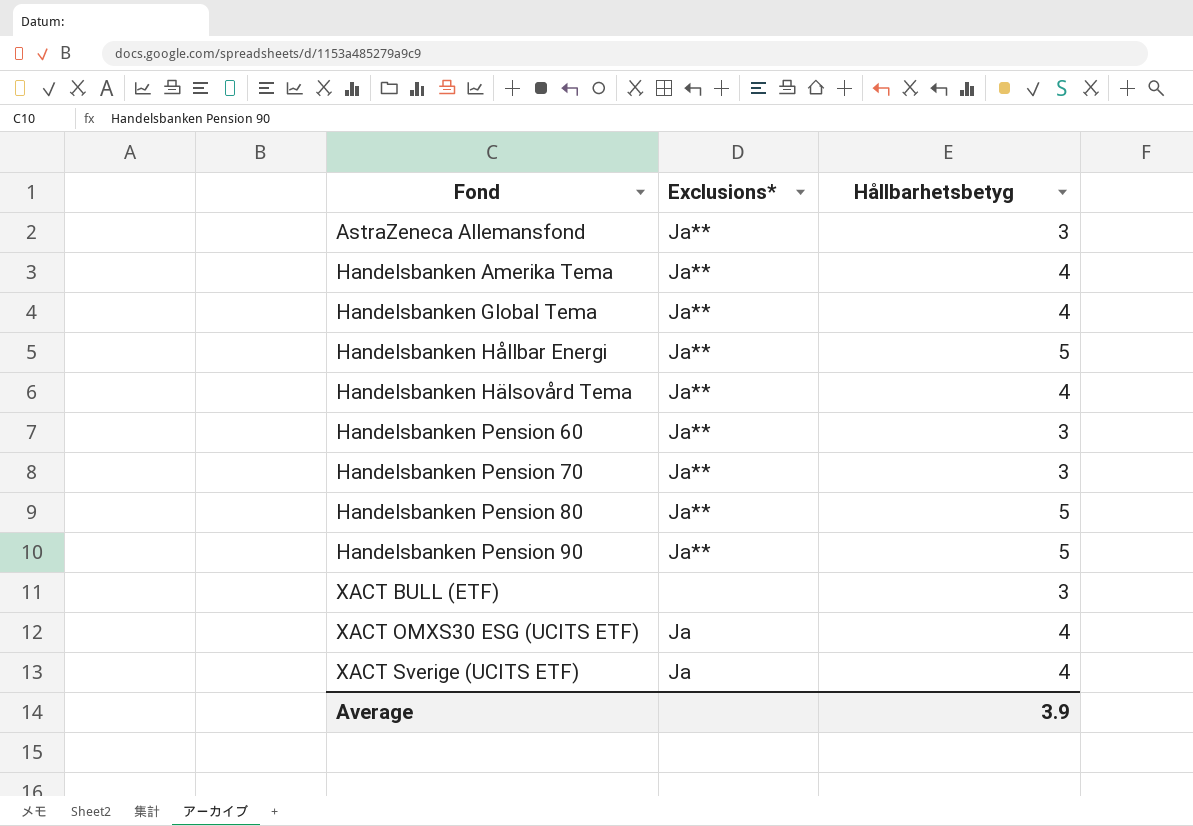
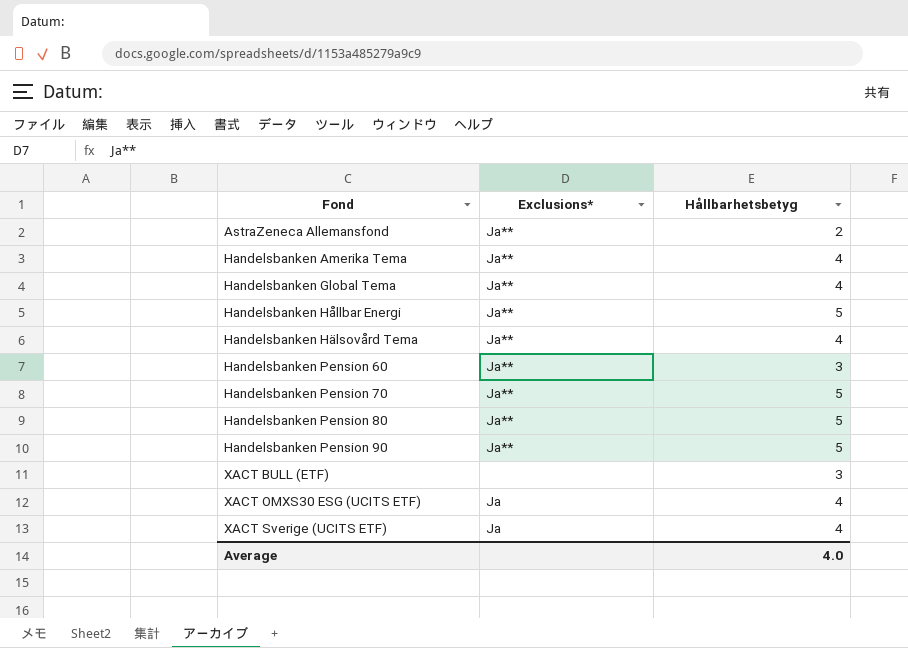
AstraZeneca Allemansfond | Hållbarhetsbetyg: 3 -> 2
Handelsbanken Pension 70 | Hållbarhetsbetyg: 3 -> 5
Average | Hållbarhetsbetyg: 3.9 -> 4.0

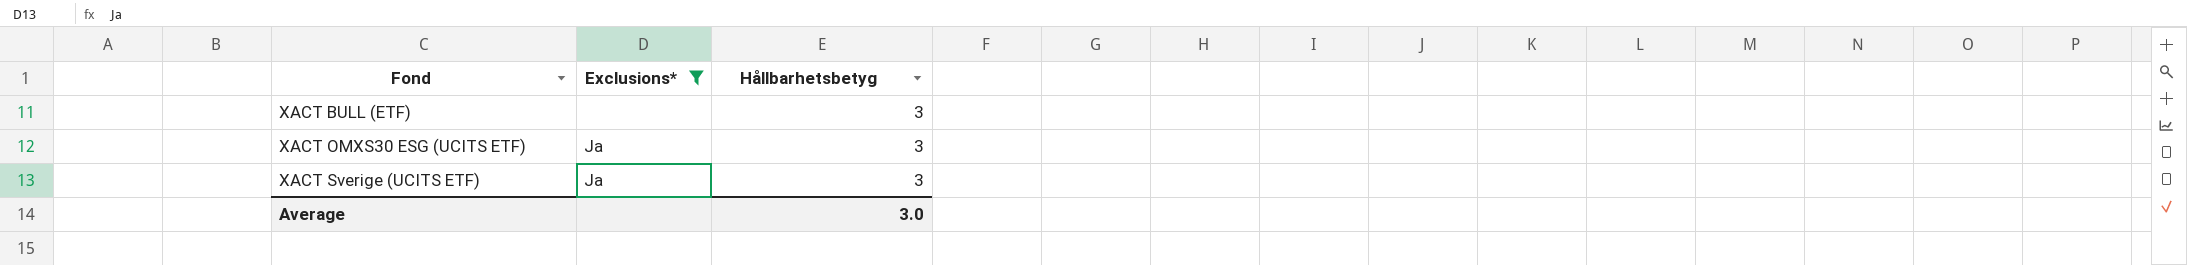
filter: none -> Exclusions* != Ja**
XACT OMXS30 ESG (UCITS ETF) | Hållbarhetsbetyg: 4 -> 3
XACT Sverige (UCITS ETF) | Hållbarhetsbetyg: 4 -> 3
Average | Hållbarhetsbetyg: 4.0 -> 3.0

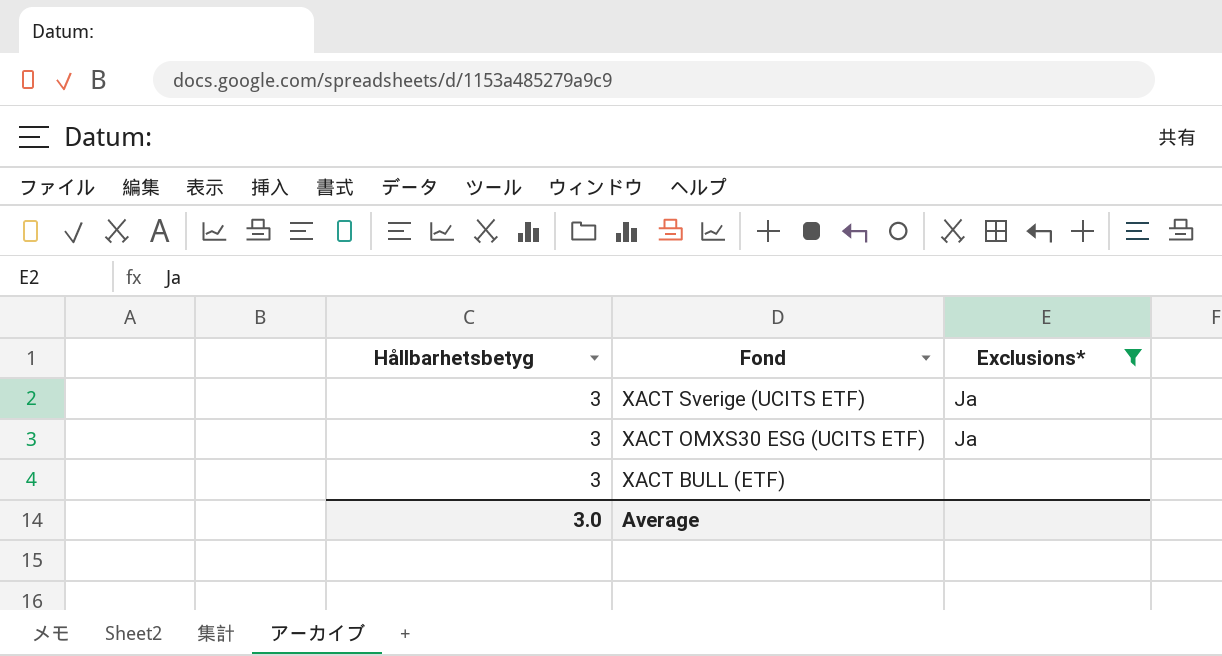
row order: Fond ascending -> Fond descending
column Hållbarhetsbetyg | position: 3 -> 1

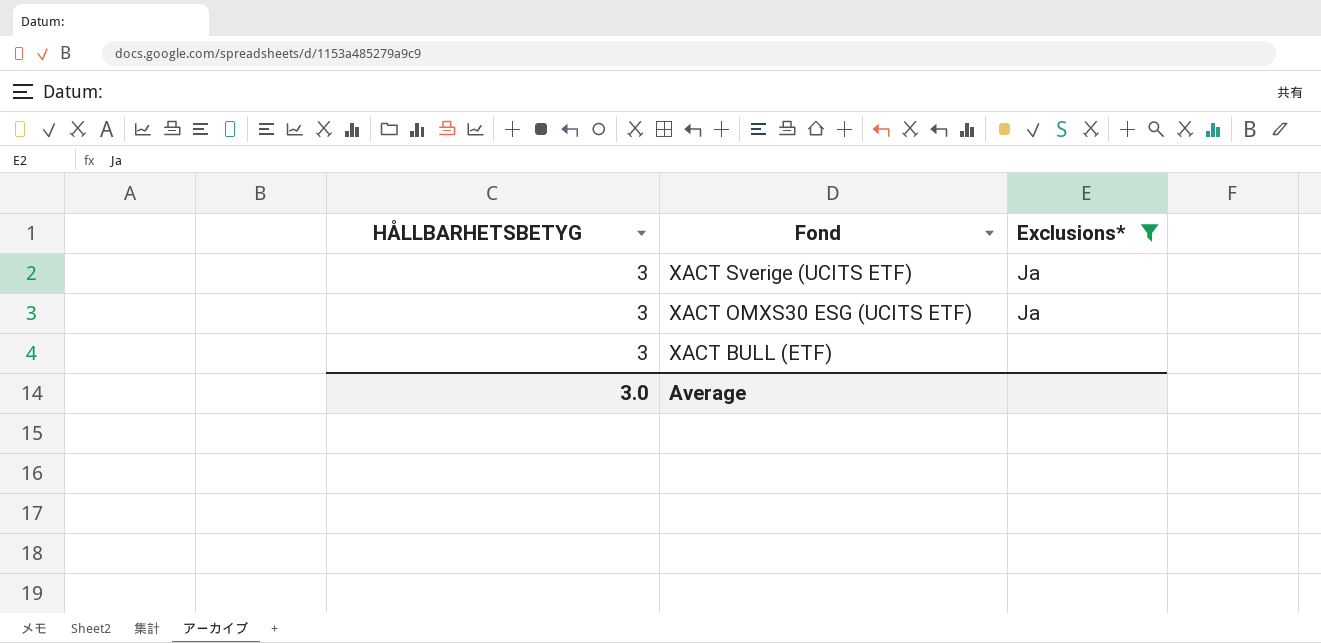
column name: Hållbarhetsbetyg -> HÅLLBARHETSBETYG

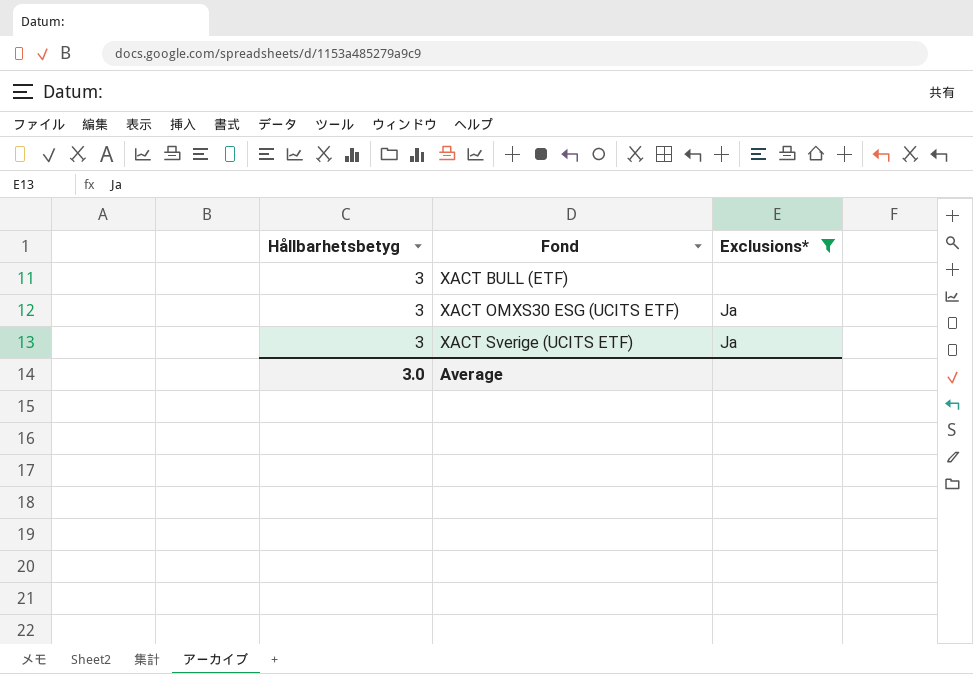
row order: Fond descending -> Fond ascending
column name: HÅLLBARHETSBETYG -> Hållbarhetsbetyg

